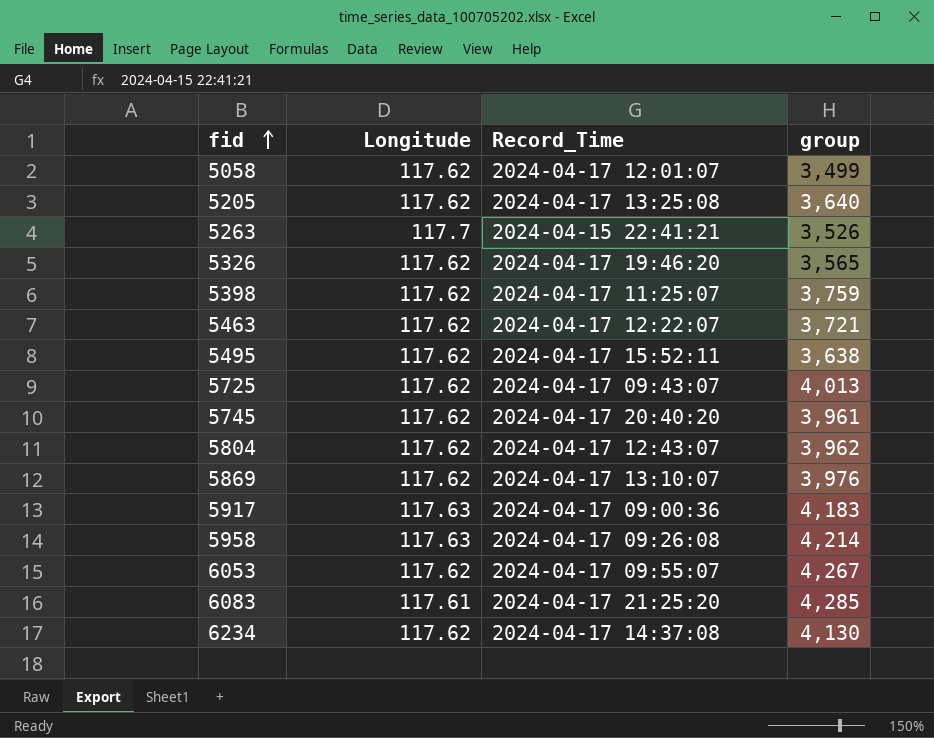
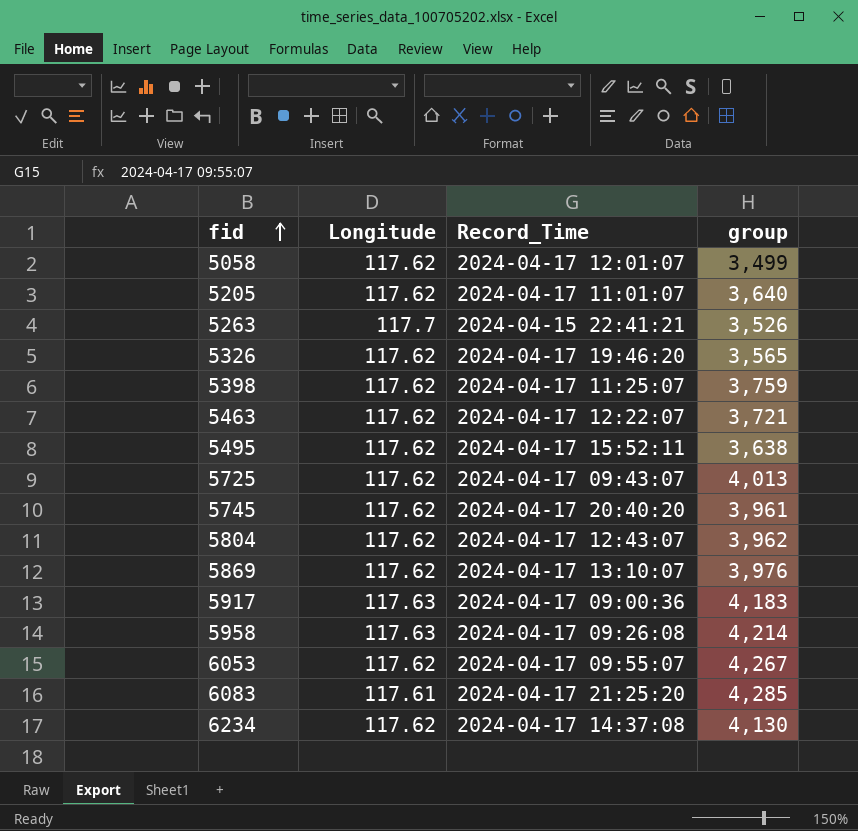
5205 | Record_Time: 2024-04-17 13:25:08 -> 2024-04-17 11:01:07

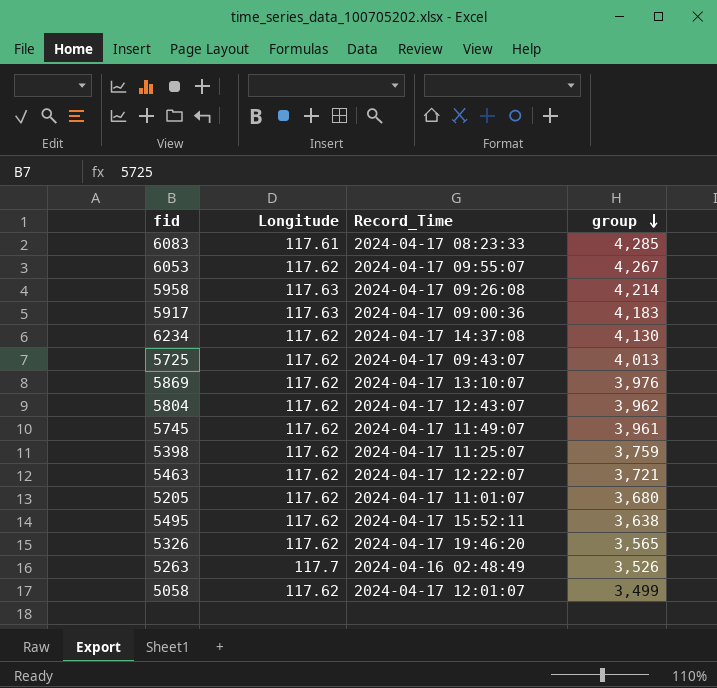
row order: fid ascending -> group descending
6083 | Record_Time: 2024-04-17 21:25:20 -> 2024-04-17 08:23:33
5745 | Record_Time: 2024-04-17 20:40:20 -> 2024-04-17 11:49:07
5205 | group: 3,640 -> 3,680
5263 | Record_Time: 2024-04-15 22:41:21 -> 2024-04-16 02:48:49

